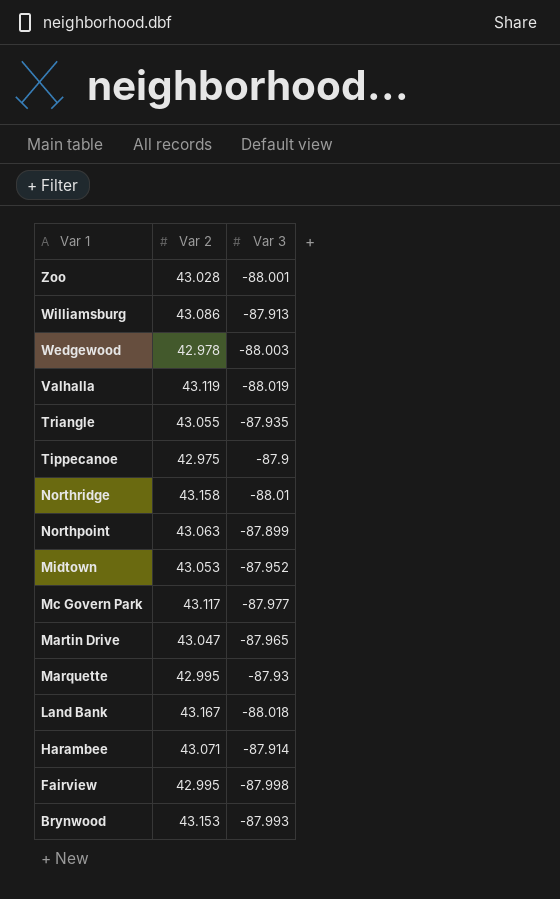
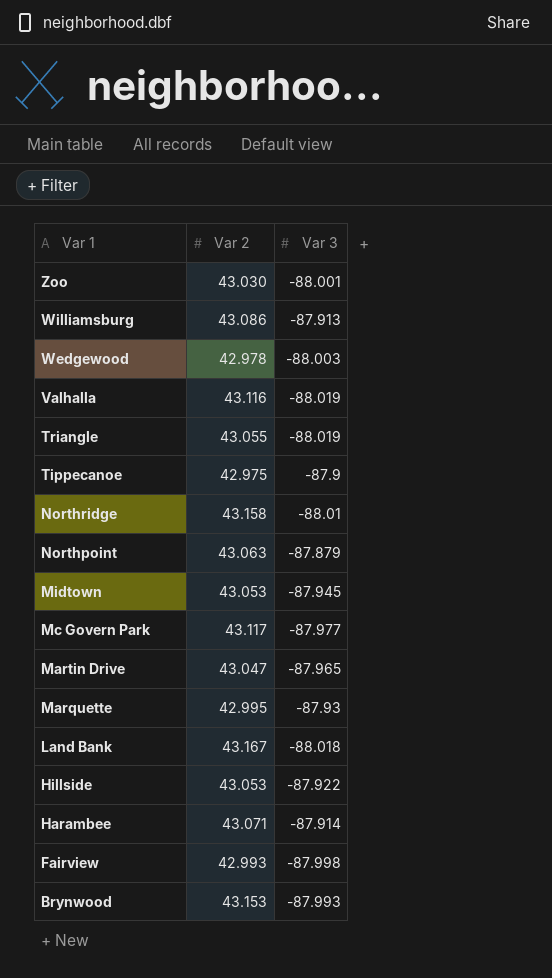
Zoo | Var 2: 43.028 -> 43.030
Valhalla | Var 2: 43.119 -> 43.116
Triangle | Var 3: -87.935 -> -88.019
Northpoint | Var 3: -87.899 -> -87.879
Midtown | Var 3: -87.952 -> -87.945
row Hillside: none -> 43.053 | -87.922
Fairview | Var 2: 42.995 -> 42.993

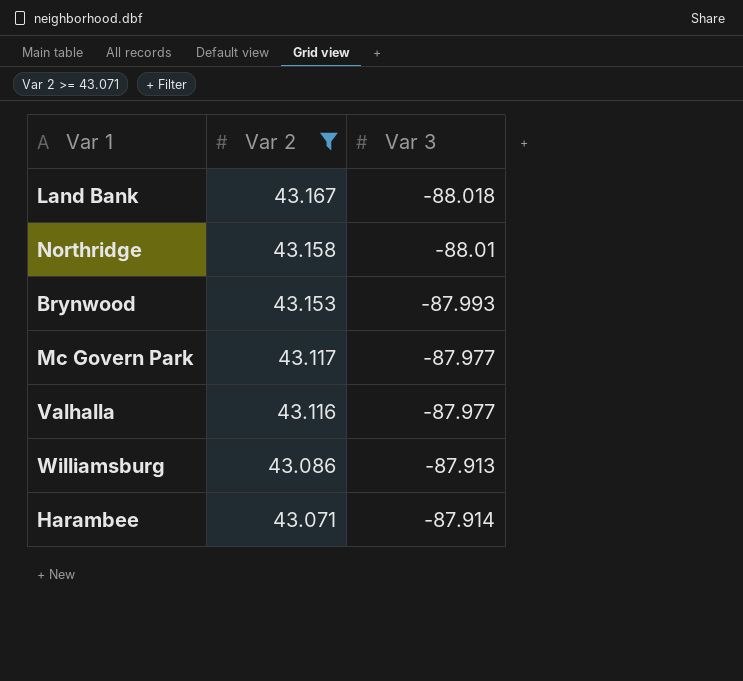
filter: none -> Var 2 >= 43.071
row order: Var 1 descending -> Var 2 descending
Valhalla | Var 3: -88.019 -> -87.977

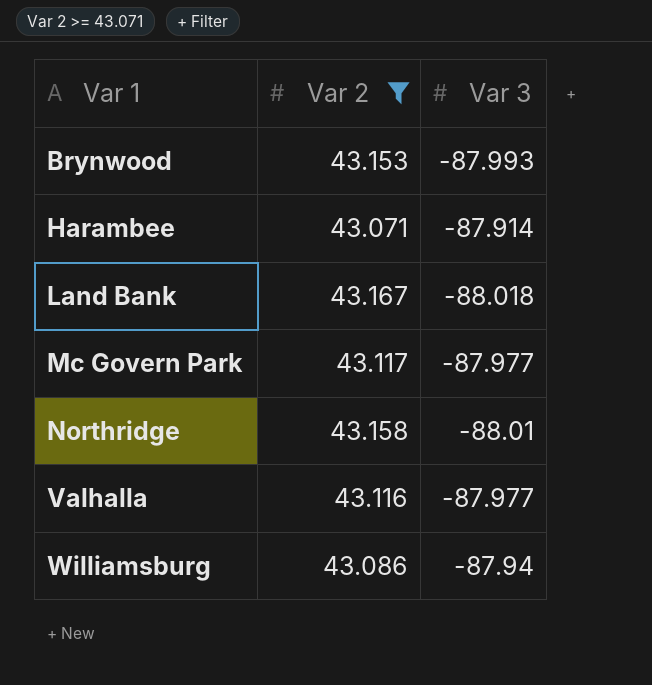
row order: Var 2 descending -> Var 1 ascending
Williamsburg | Var 3: -87.913 -> -87.94

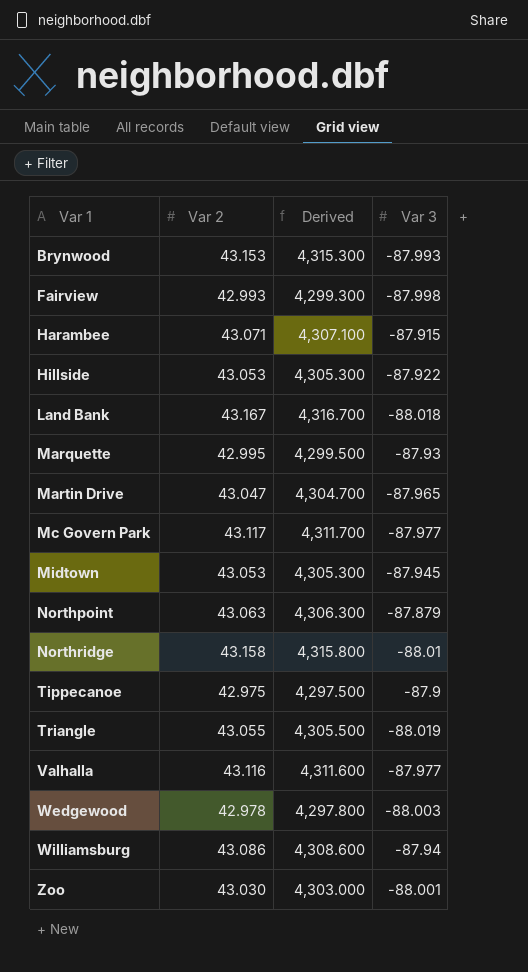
filter: Var 2 >= 43.071 -> none
column Derived | formula: none -> [Var 2] * 100
Harambee | Var 3: -87.914 -> -87.915

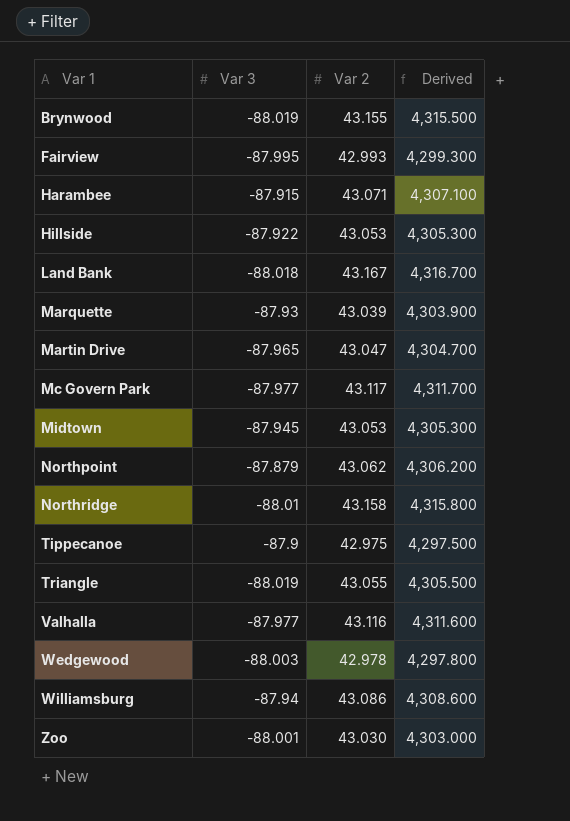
column Var 3 | position: 4 -> 2
Brynwood | Var 3: -87.993 -> -88.019
Brynwood | Var 2: 43.153 -> 43.155
Brynwood | Derived: 4,315.300 -> 4,315.500
Fairview | Var 3: -87.998 -> -87.995
Marquette | Var 2: 42.995 -> 43.039
Marquette | Derived: 4,299.500 -> 4,303.900
Northpoint | Var 2: 43.063 -> 43.062
Northpoint | Derived: 4,306.300 -> 4,306.200

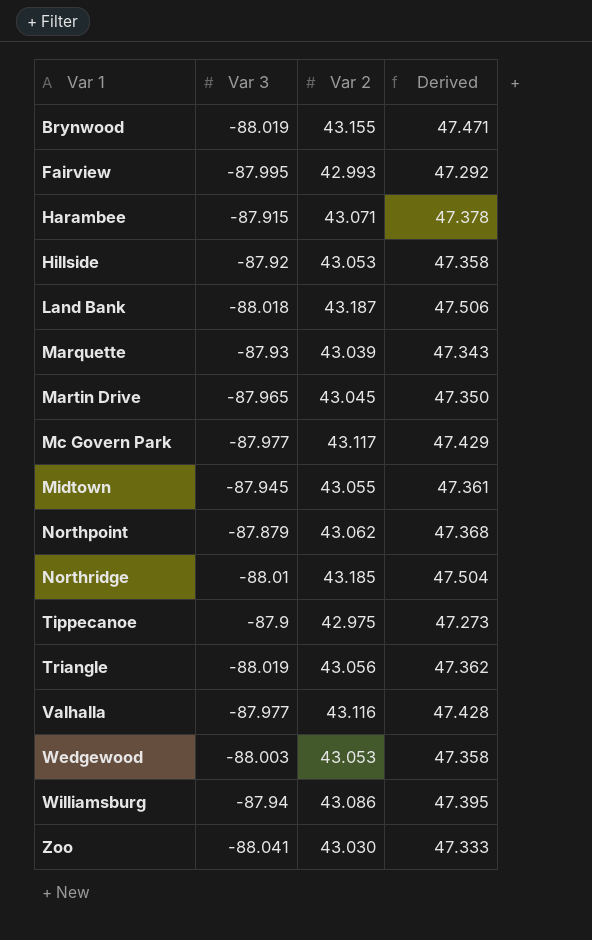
column Derived | formula: [Var 2] * 100 -> [Var 2] * 1.1
Hillside | Var 3: -87.922 -> -87.92
Land Bank | Var 2: 43.167 -> 43.187
Martin Drive | Var 2: 43.047 -> 43.045
Midtown | Var 2: 43.053 -> 43.055
Northridge | Var 2: 43.158 -> 43.185
Triangle | Var 2: 43.055 -> 43.056
Wedgewood | Var 2: 42.978 -> 43.053
Zoo | Var 3: -88.001 -> -88.041

